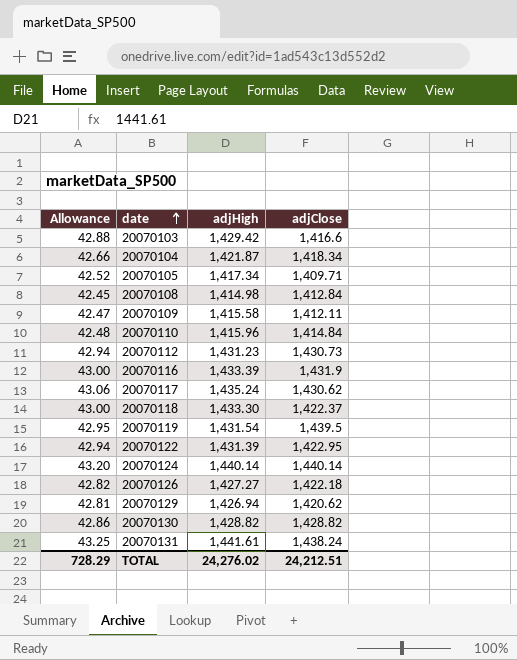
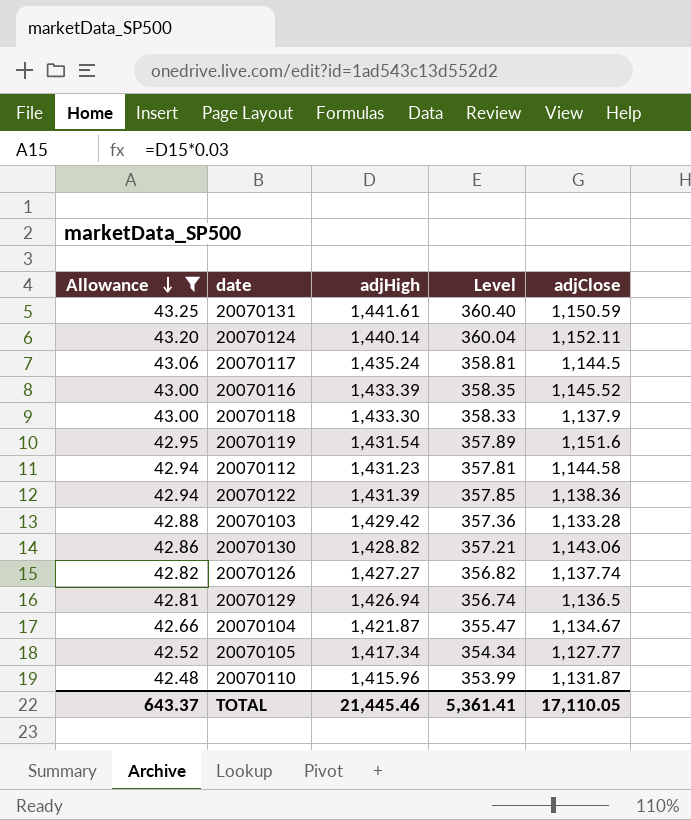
filter: none -> Allowance >= 42.48
row order: date ascending -> Allowance descending
column Level | formula: none -> [adjHigh] * 0.25
20070131 | adjClose: 1,438.24 -> 1,150.59
20070124 | adjClose: 1,440.14 -> 1,152.11
20070117 | adjClose: 1,430.62 -> 1,144.5
20070116 | adjClose: 1,431.9 -> 1,145.52
20070118 | adjClose: 1,422.37 -> 1,137.9
20070119 | adjClose: 1,439.5 -> 1,151.6
20070112 | adjClose: 1,430.73 -> 1,144.58
20070122 | adjClose: 1,422.95 -> 1,138.36
20070103 | adjClose: 1,416.6 -> 1,133.28
20070130 | adjClose: 1,428.82 -> 1,143.06
20070126 | adjClose: 1,422.18 -> 1,137.74
20070129 | adjClose: 1,420.62 -> 1,136.5
20070104 | adjClose: 1,418.34 -> 1,134.67
20070105 | adjClose: 1,409.71 -> 1,127.77
20070110 | adjClose: 1,414.84 -> 1,131.87
TOTAL | Allowance: 728.29 -> 643.37
TOTAL | adjHigh: 24,276.02 -> 21,445.46
TOTAL | adjClose: 24,212.51 -> 17,110.05

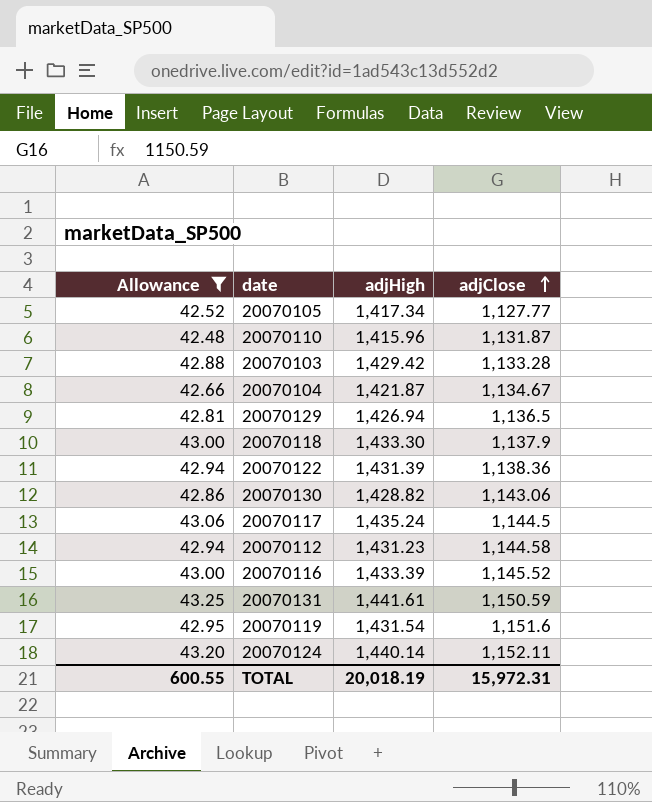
row order: Allowance descending -> adjClose ascending
column Level | formula: [adjHigh] * 0.25 -> none
row 20070126: 42.82 | 1,427.27 | 356.82 | 1,137.74 -> none
TOTAL | Allowance: 643.37 -> 600.55
TOTAL | adjHigh: 21,445.46 -> 20,018.19
TOTAL | adjClose: 17,110.05 -> 15,972.31

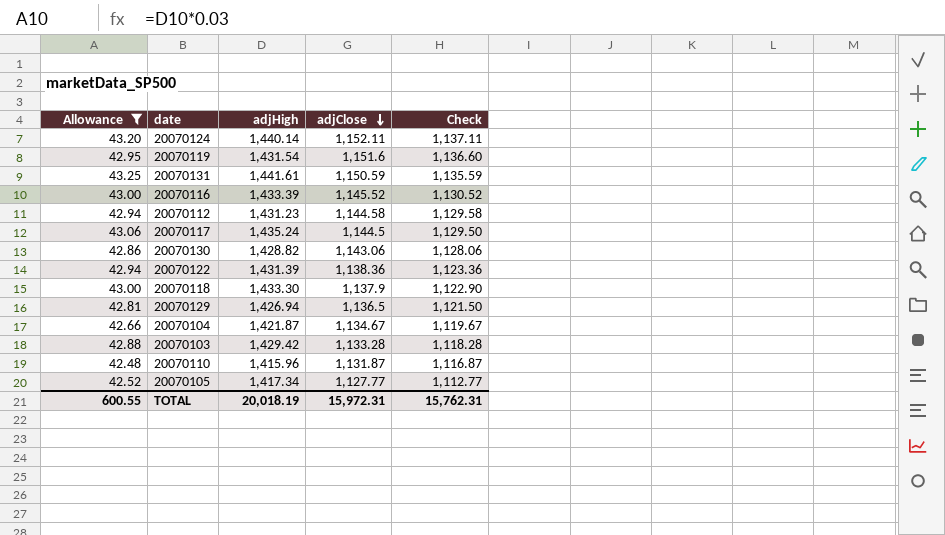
row order: adjClose ascending -> adjClose descending
column Check | formula: none -> [adjClose] - 15

